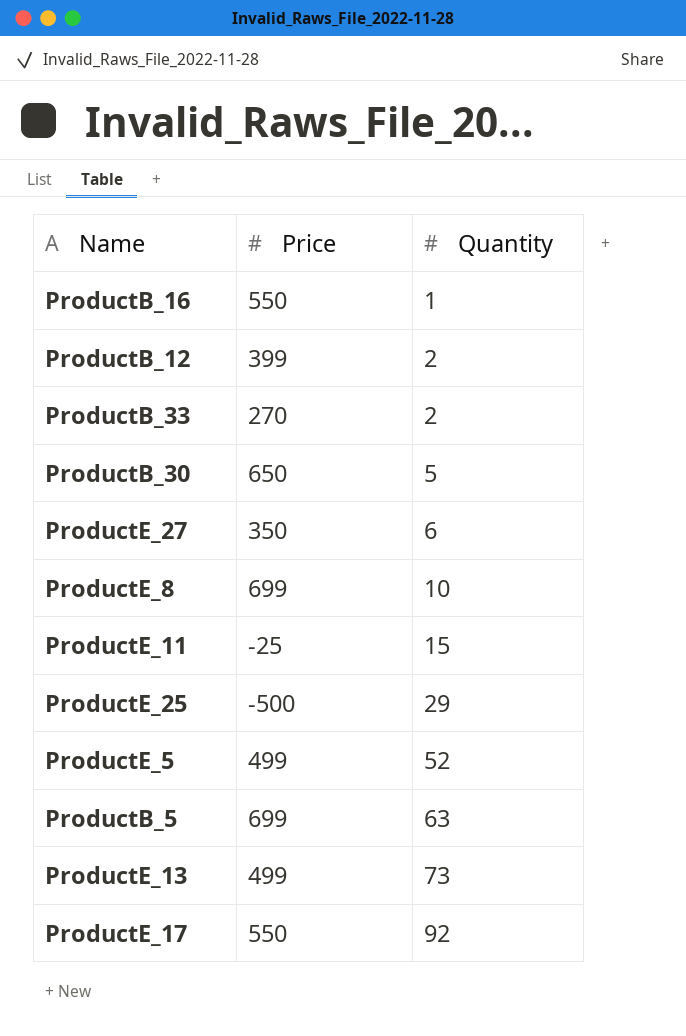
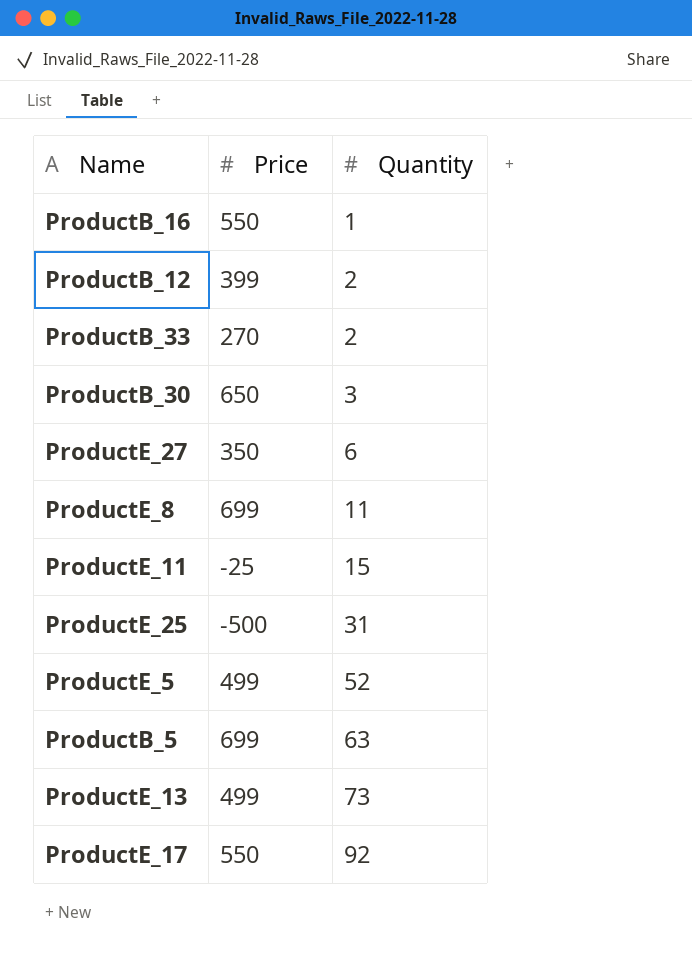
ProductB_30 | Quantity: 5 -> 3
ProductE_8 | Quantity: 10 -> 11
ProductE_25 | Quantity: 29 -> 31

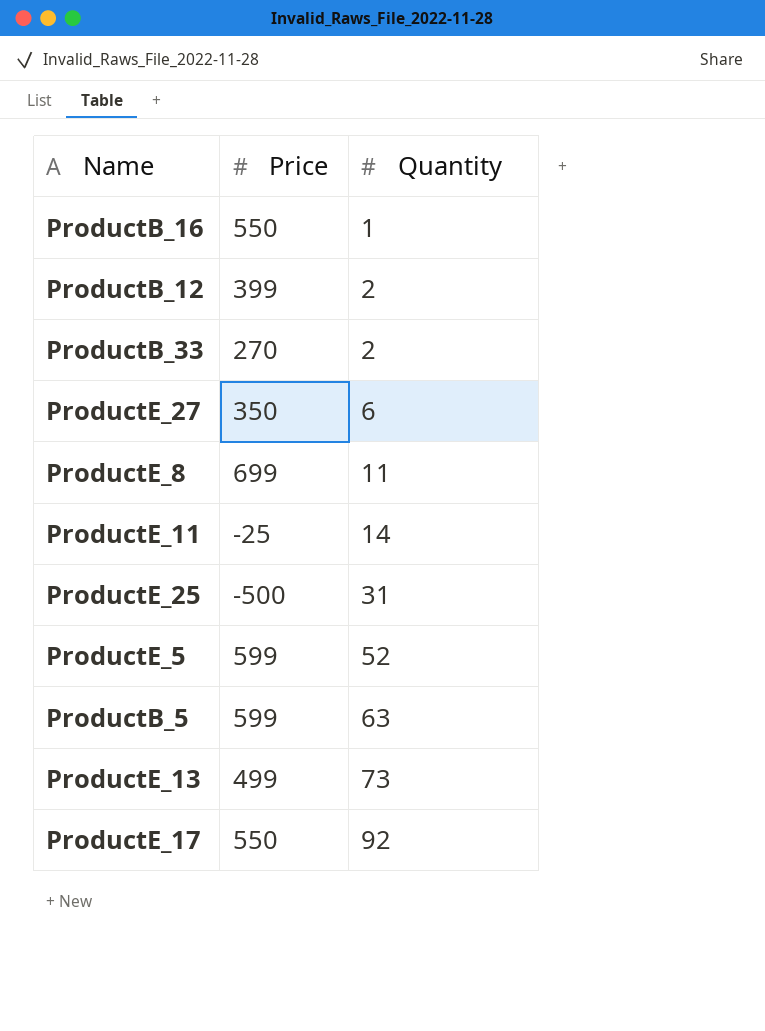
row ProductB_30: 650 | 3 -> none
ProductE_11 | Quantity: 15 -> 14
ProductE_5 | Price: 499 -> 599
ProductB_5 | Price: 699 -> 599

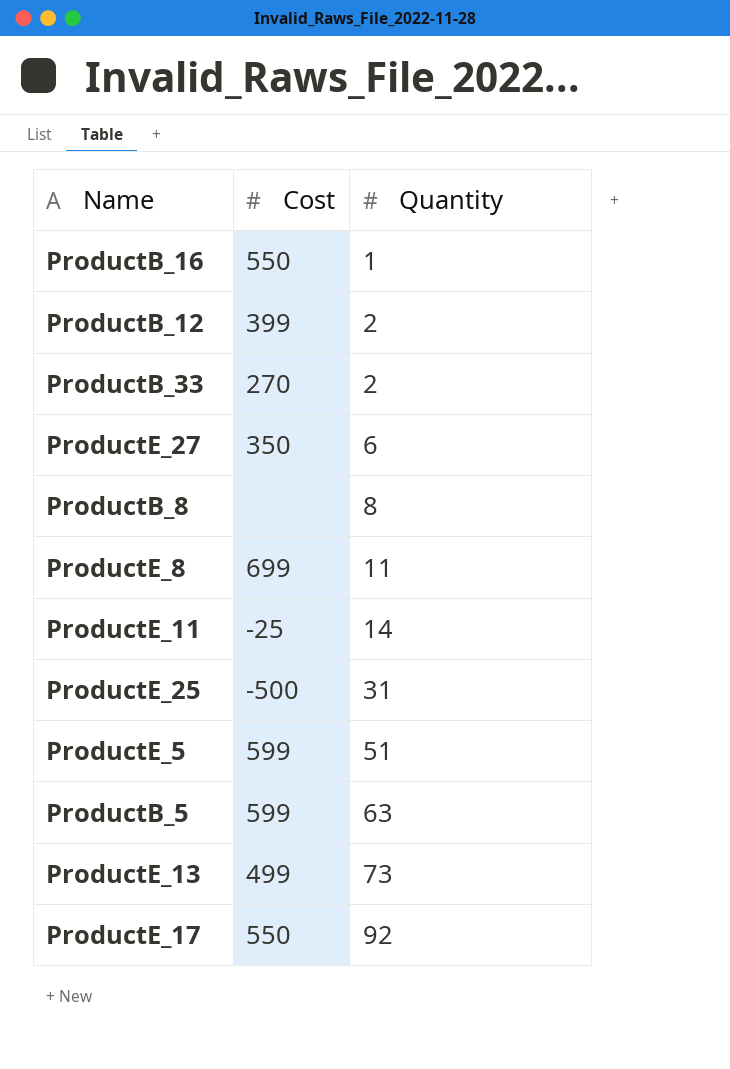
column name: Price -> Cost
row ProductB_8: none -> none | 8
ProductE_5 | Quantity: 52 -> 51

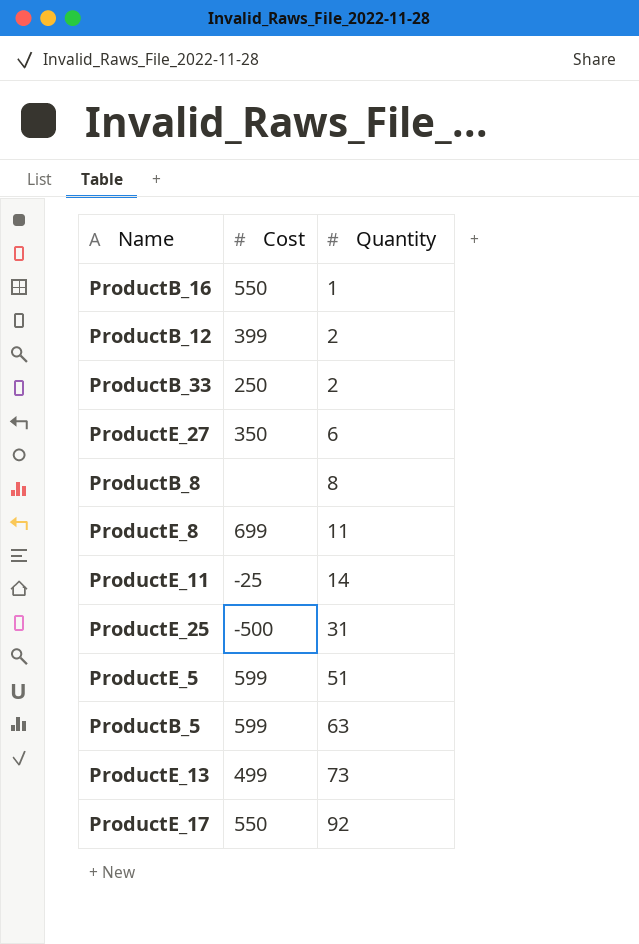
ProductB_33 | Cost: 270 -> 250

